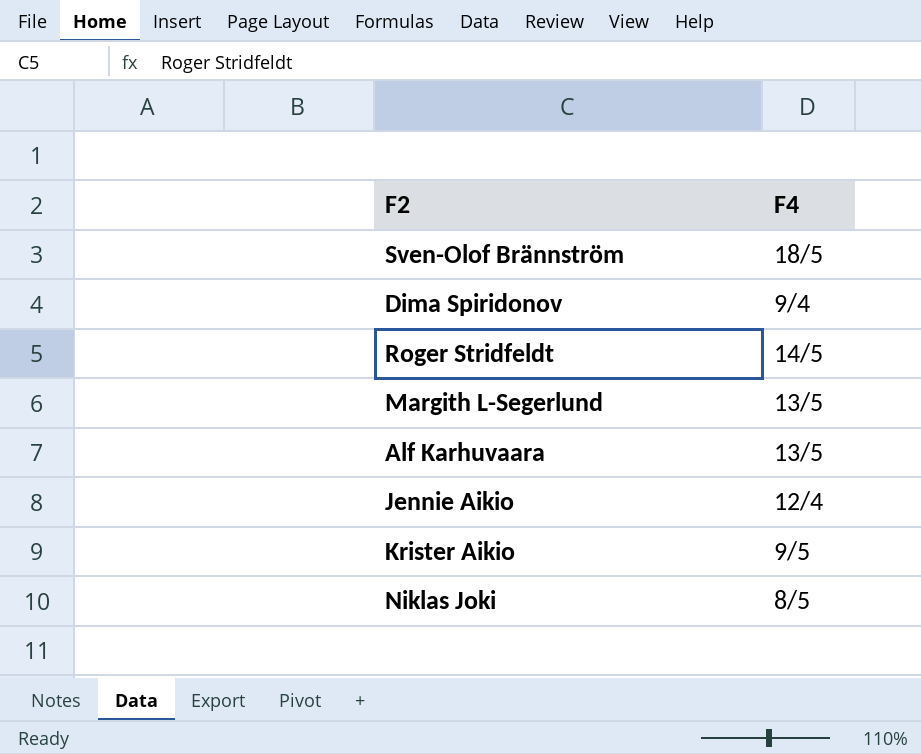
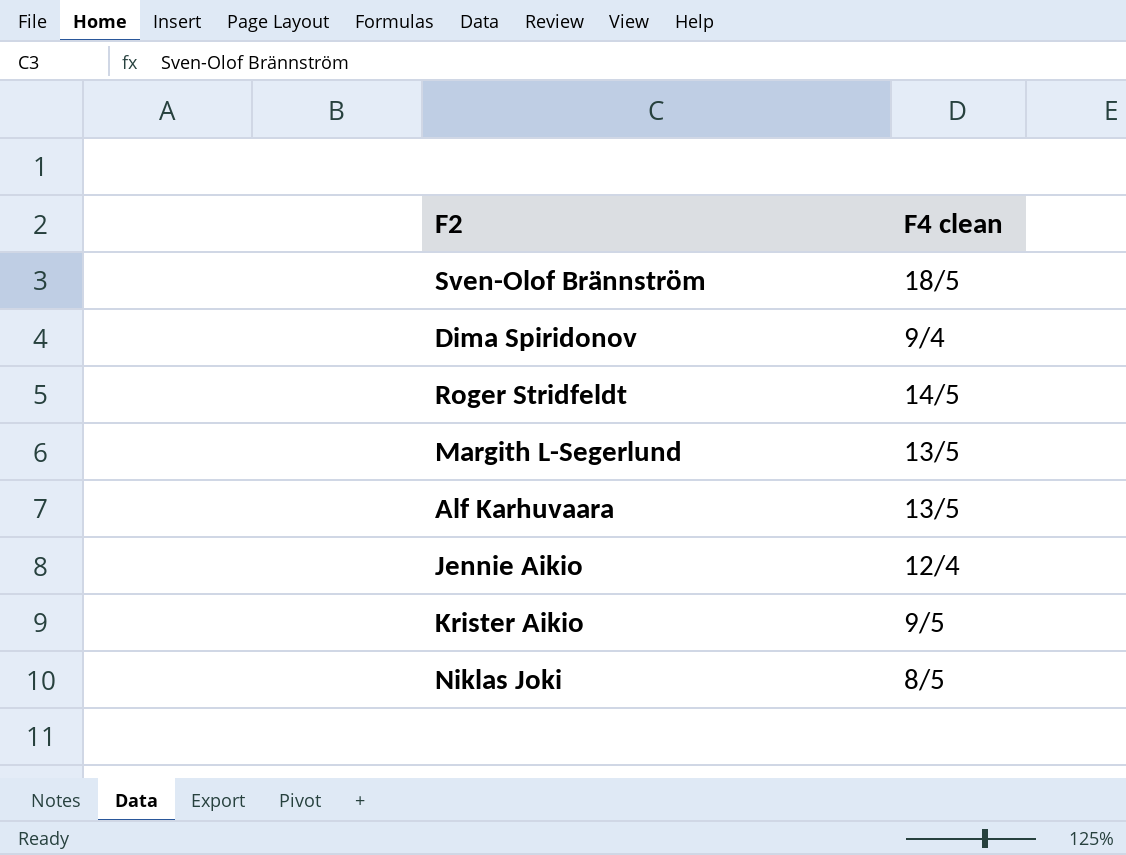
column name: F4 -> F4 clean

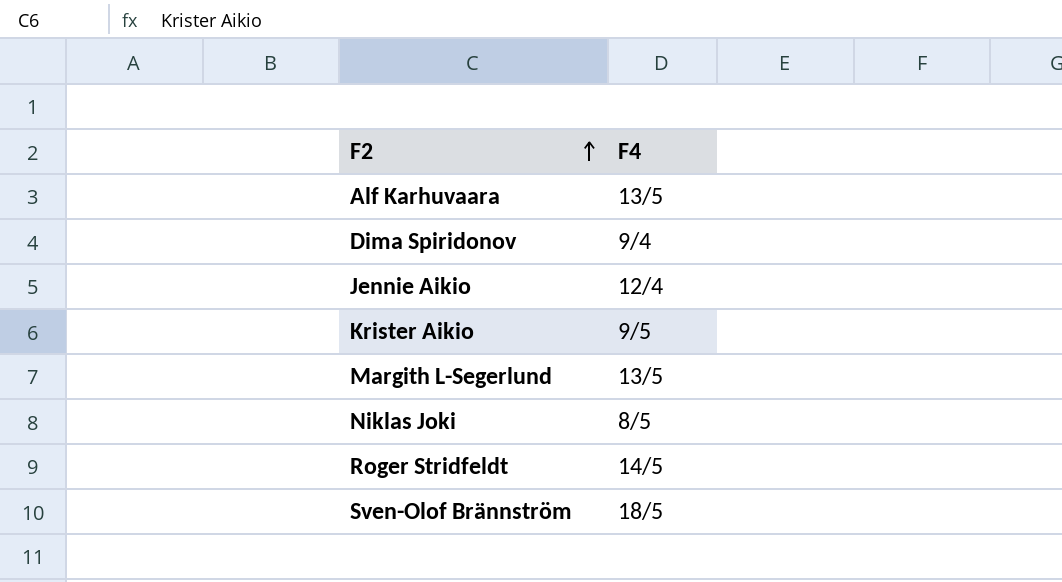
row order: none -> F2 ascending
column name: F4 clean -> F4

